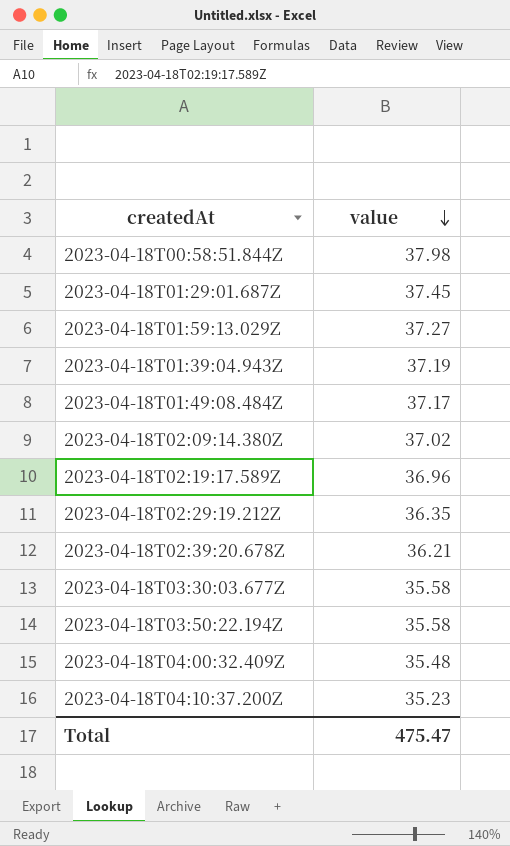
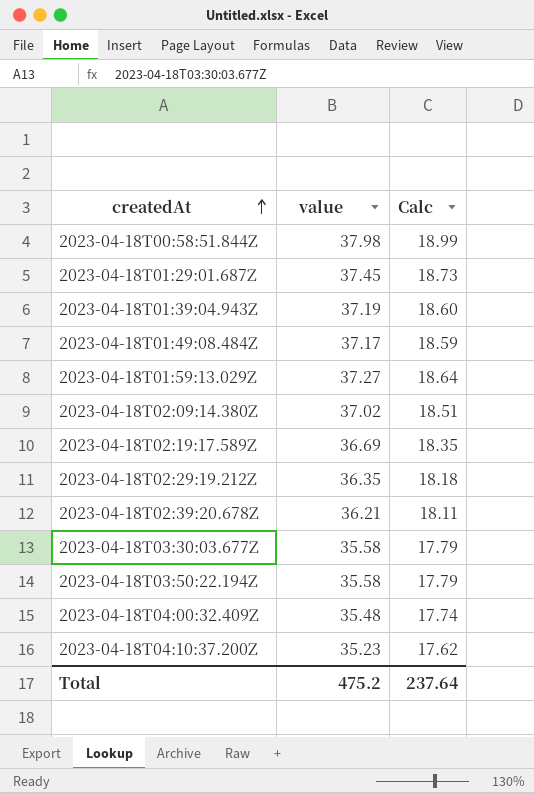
row order: value descending -> createdAt ascending
column Calc | formula: none -> [value] * 0.5
2023-04-18T02:19:17.589Z | value: 36.96 -> 36.69
Total | value: 475.47 -> 475.2

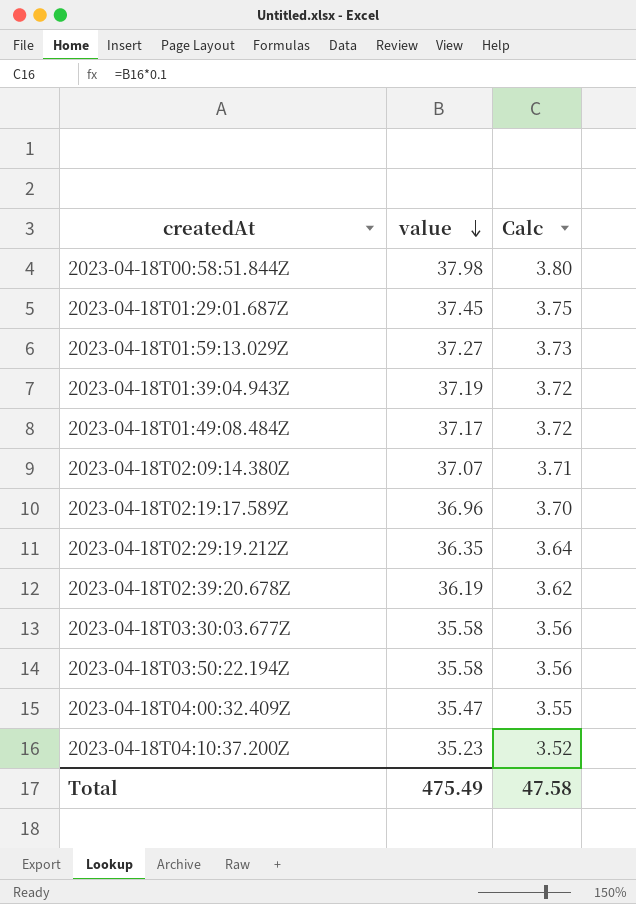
row order: createdAt ascending -> value descending
column Calc | formula: [value] * 0.5 -> [value] * 0.1
2023-04-18T02:09:14.380Z | value: 37.02 -> 37.07
2023-04-18T02:19:17.589Z | value: 36.69 -> 36.96
2023-04-18T02:39:20.678Z | value: 36.21 -> 36.19
2023-04-18T04:00:32.409Z | value: 35.48 -> 35.47
Total | value: 475.2 -> 475.49
Total | Calc: 237.64 -> 47.58

